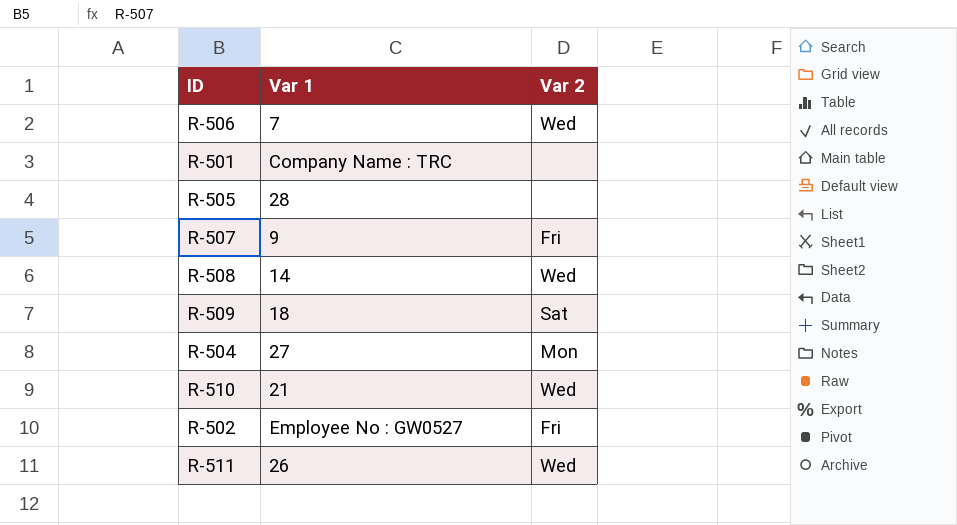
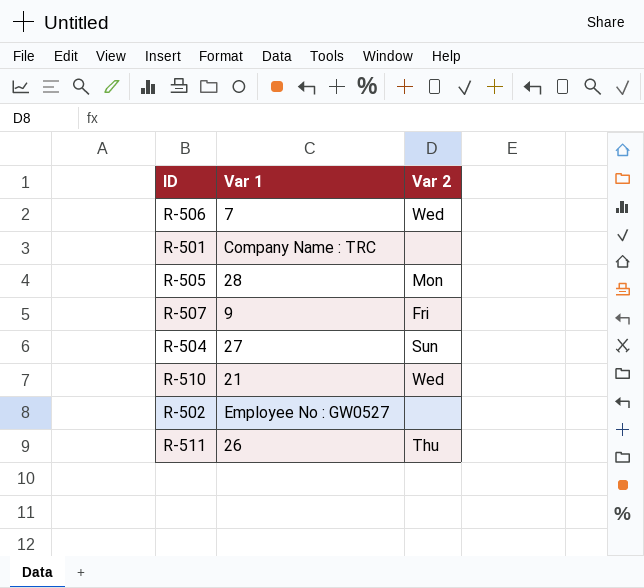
row R-508: 14 | Wed -> none
row R-509: 18 | Sat -> none
R-505 | Var 2: none -> Mon
R-504 | Var 2: Mon -> Sun
R-502 | Var 2: Fri -> none
R-511 | Var 2: Wed -> Thu

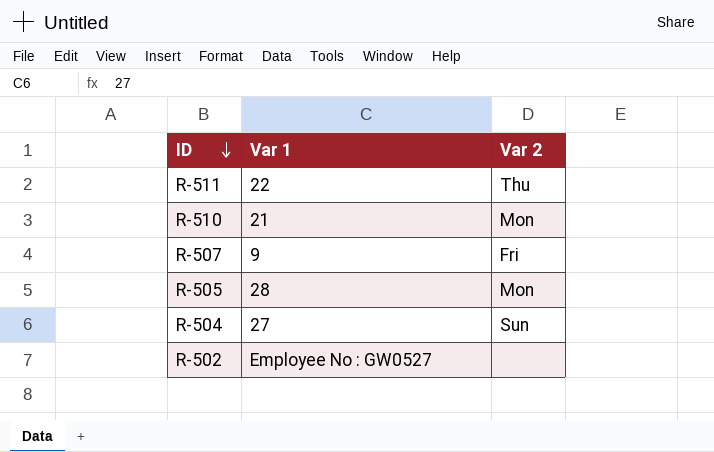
row order: none -> ID descending
row R-506: 7 | Wed -> none
row R-501: Company Name : TRC | none -> none
R-511 | Var 1: 26 -> 22
R-510 | Var 2: Wed -> Mon

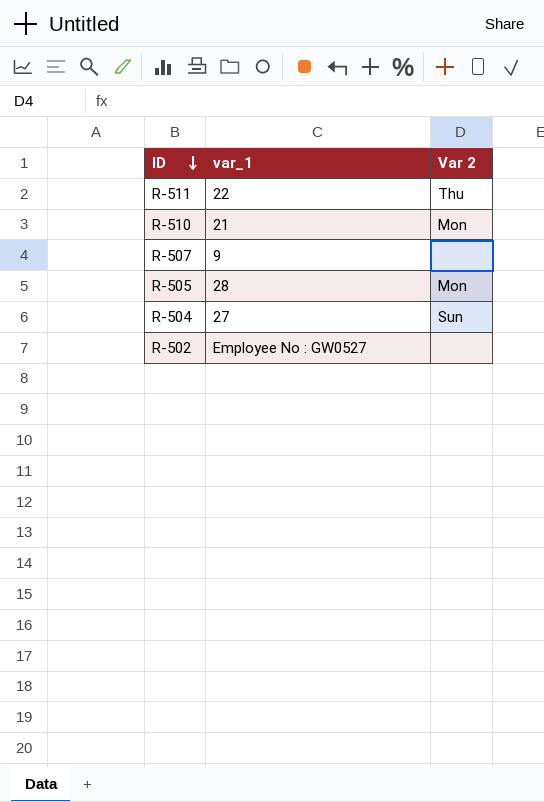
column name: Var 1 -> var_1
R-507 | Var 2: Fri -> none

